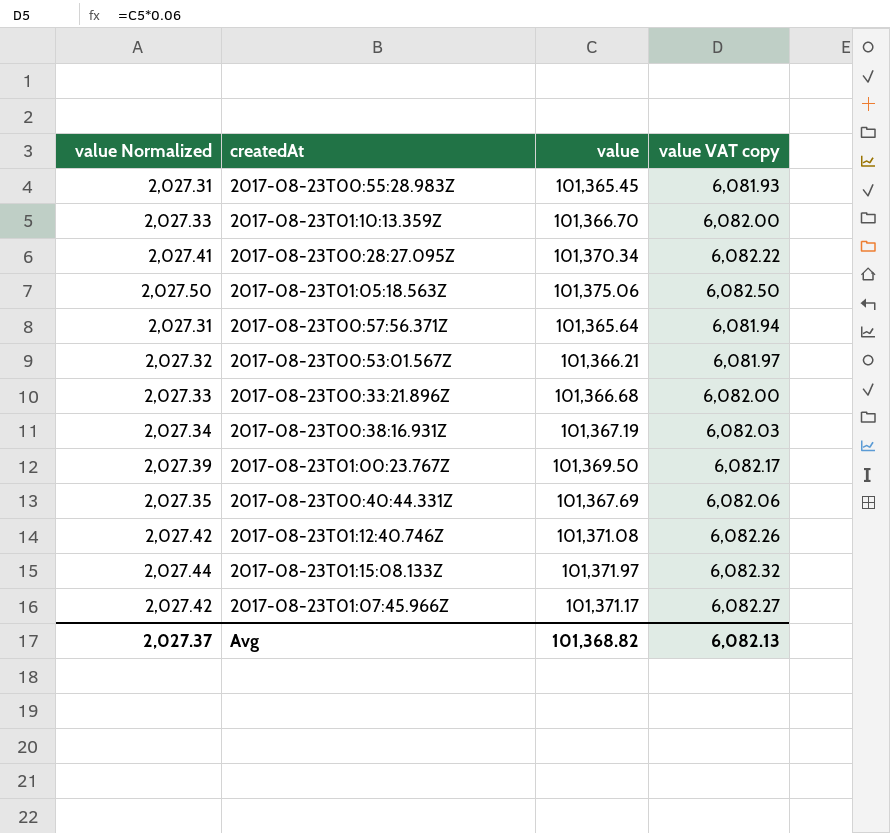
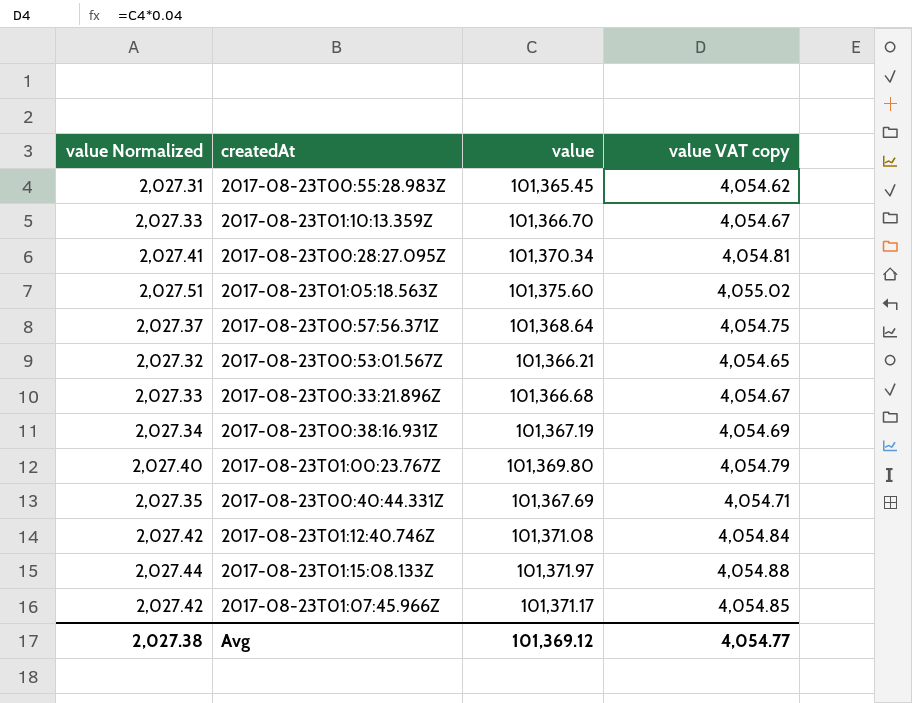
column value VAT copy | formula: [value] * 0.06 -> [value] * 0.04
2017-08-23T01:05:18.563Z | value Normalized: 2,027.50 -> 2,027.51
2017-08-23T01:05:18.563Z | value: 101,375.06 -> 101,375.60
2017-08-23T00:57:56.371Z | value Normalized: 2,027.31 -> 2,027.37
2017-08-23T00:57:56.371Z | value: 101,365.64 -> 101,368.64
2017-08-23T01:00:23.767Z | value Normalized: 2,027.39 -> 2,027.40
2017-08-23T01:00:23.767Z | value: 101,369.50 -> 101,369.80
Avg | value Normalized: 2,027.37 -> 2,027.38
Avg | value: 101,368.82 -> 101,369.12
Avg | value VAT copy: 6,082.13 -> 4,054.77

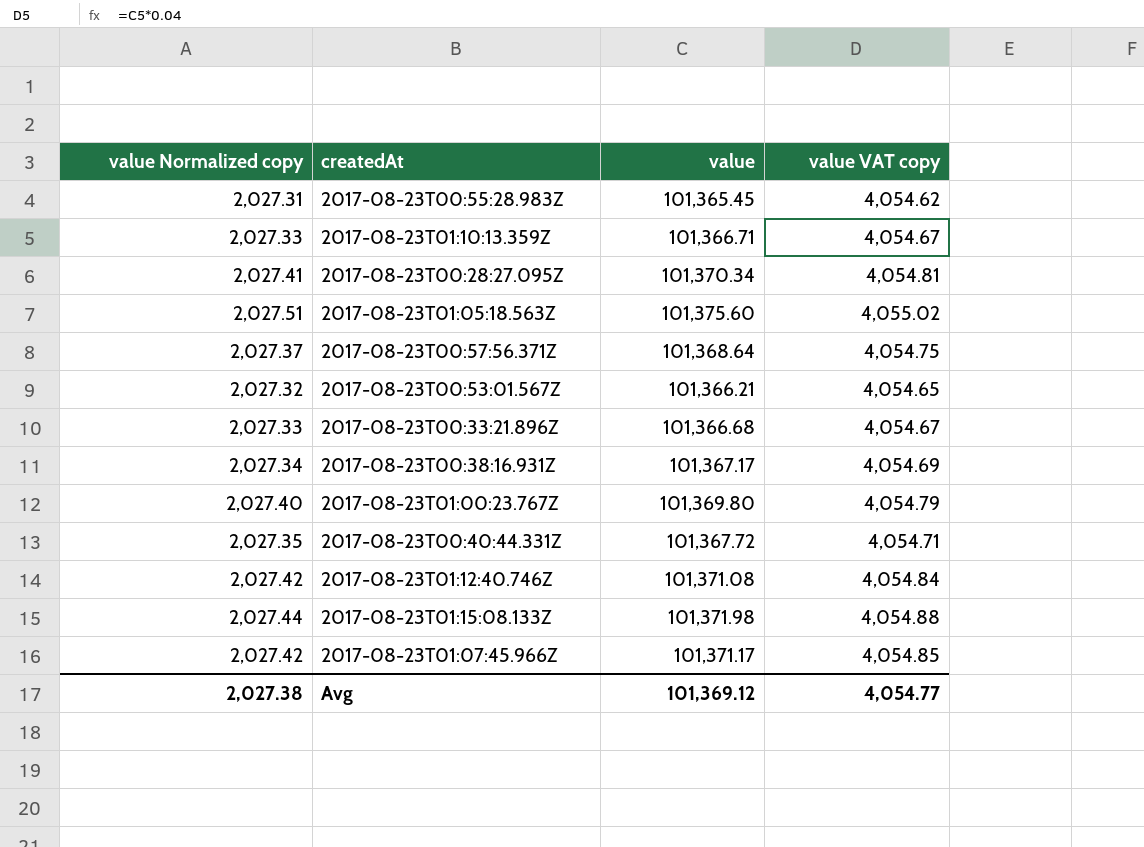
column name: value Normalized -> value Normalized copy
2017-08-23T01:10:13.359Z | value: 101,366.70 -> 101,366.71
2017-08-23T00:38:16.931Z | value: 101,367.19 -> 101,367.17
2017-08-23T00:40:44.331Z | value: 101,367.69 -> 101,367.72
2017-08-23T01:15:08.133Z | value: 101,371.97 -> 101,371.98

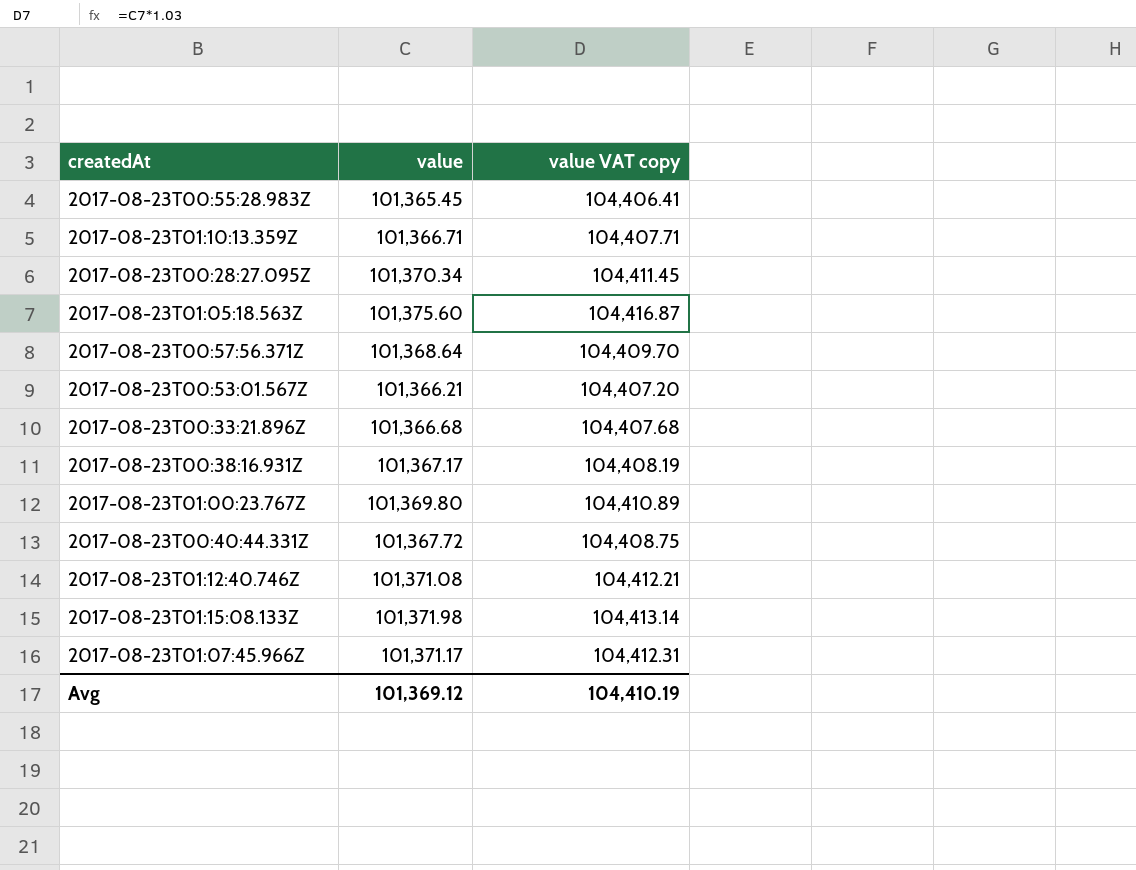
column value Normalized copy | formula: [value] * 0.02 -> none
column value VAT copy | formula: [value] * 0.04 -> [value] * 1.03
Avg | value VAT copy: 4,054.77 -> 104,410.19

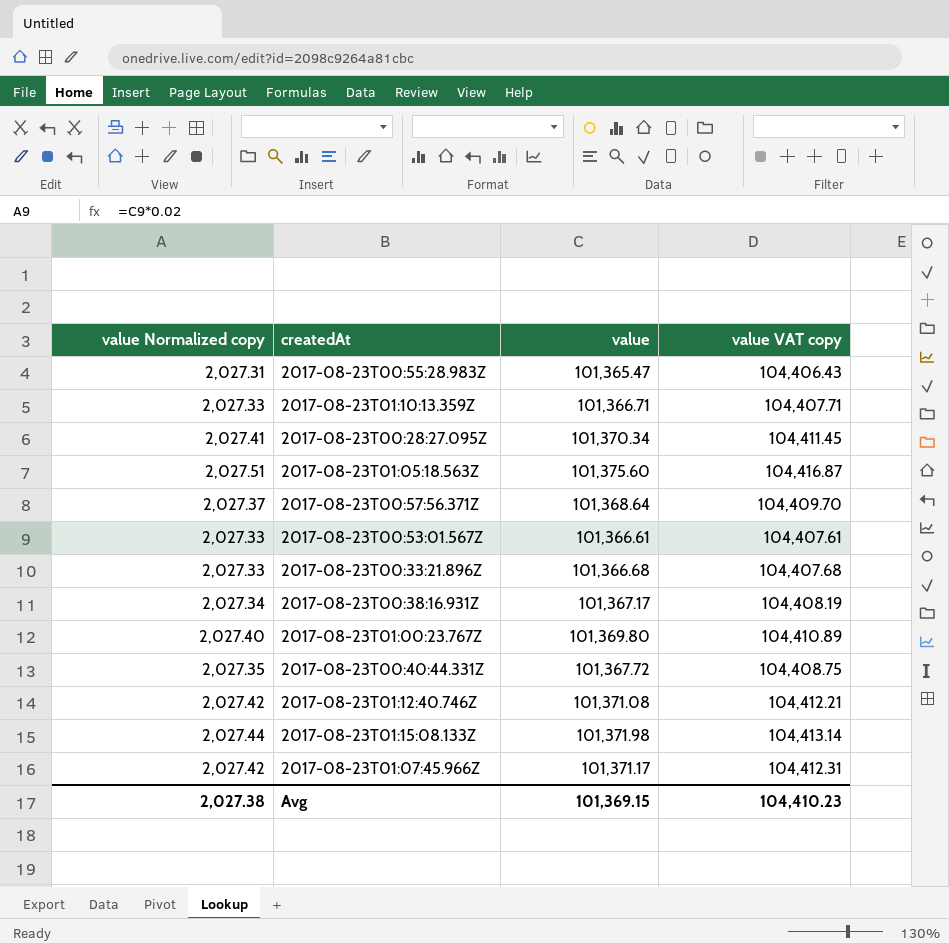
column value Normalized copy | formula: none -> [value] * 0.02
2017-08-23T00:55:28.983Z | value: 101,365.45 -> 101,365.47
2017-08-23T00:55:28.983Z | value VAT copy: 104,406.41 -> 104,406.43
2017-08-23T00:53:01.567Z | value: 101,366.21 -> 101,366.61
2017-08-23T00:53:01.567Z | value VAT copy: 104,407.20 -> 104,407.61
Avg | value: 101,369.12 -> 101,369.15
Avg | value VAT copy: 104,410.19 -> 104,410.23

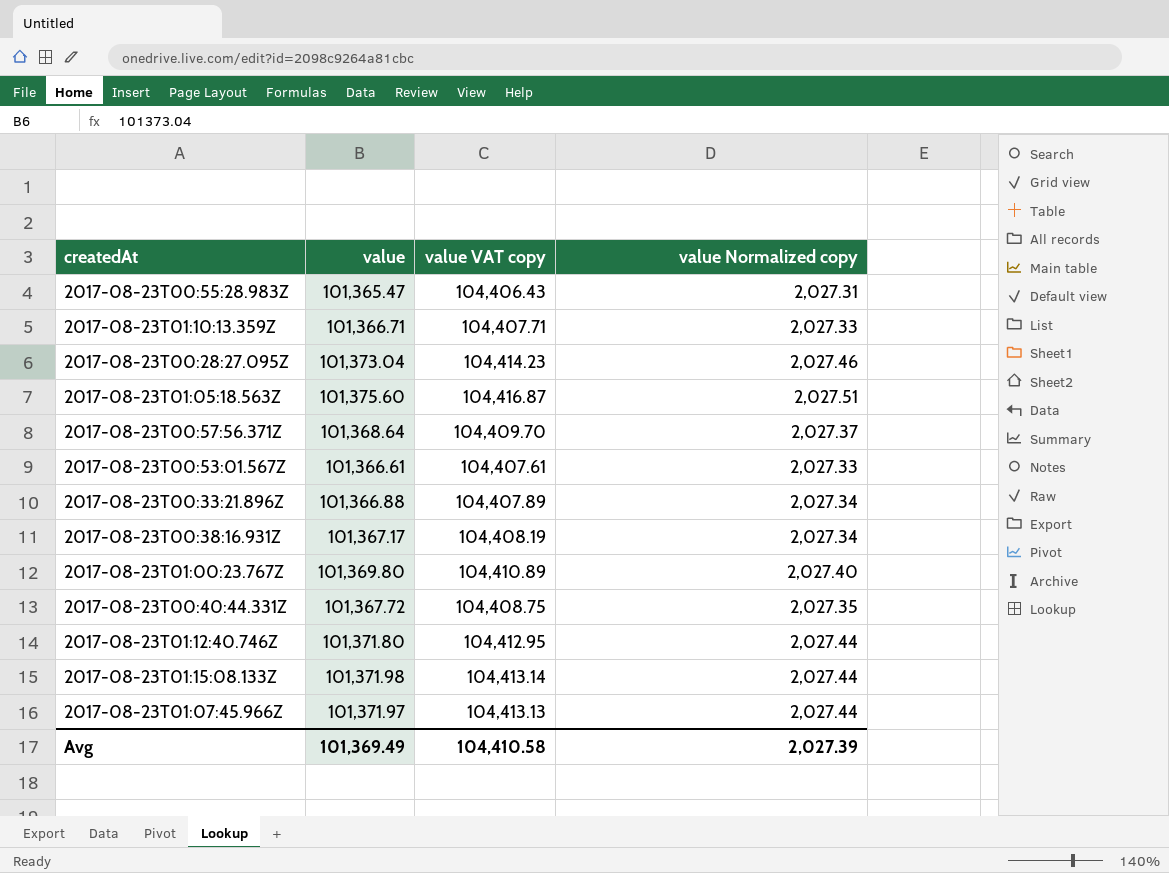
column value Normalized copy | position: 1 -> 4
2017-08-23T00:28:27.095Z | value: 101,370.34 -> 101,373.04
2017-08-23T00:28:27.095Z | value VAT copy: 104,411.45 -> 104,414.23
2017-08-23T00:28:27.095Z | value Normalized copy: 2,027.41 -> 2,027.46
2017-08-23T00:33:21.896Z | value: 101,366.68 -> 101,366.88
2017-08-23T00:33:21.896Z | value VAT copy: 104,407.68 -> 104,407.89
2017-08-23T00:33:21.896Z | value Normalized copy: 2,027.33 -> 2,027.34
2017-08-23T01:12:40.746Z | value: 101,371.08 -> 101,371.80
2017-08-23T01:12:40.746Z | value VAT copy: 104,412.21 -> 104,412.95
2017-08-23T01:12:40.746Z | value Normalized copy: 2,027.42 -> 2,027.44
2017-08-23T01:07:45.966Z | value: 101,371.17 -> 101,371.97
2017-08-23T01:07:45.966Z | value VAT copy: 104,412.31 -> 104,413.13
2017-08-23T01:07:45.966Z | value Normalized copy: 2,027.42 -> 2,027.44
Avg | value: 101,369.15 -> 101,369.49
Avg | value VAT copy: 104,410.23 -> 104,410.58
Avg | value Normalized copy: 2,027.38 -> 2,027.39

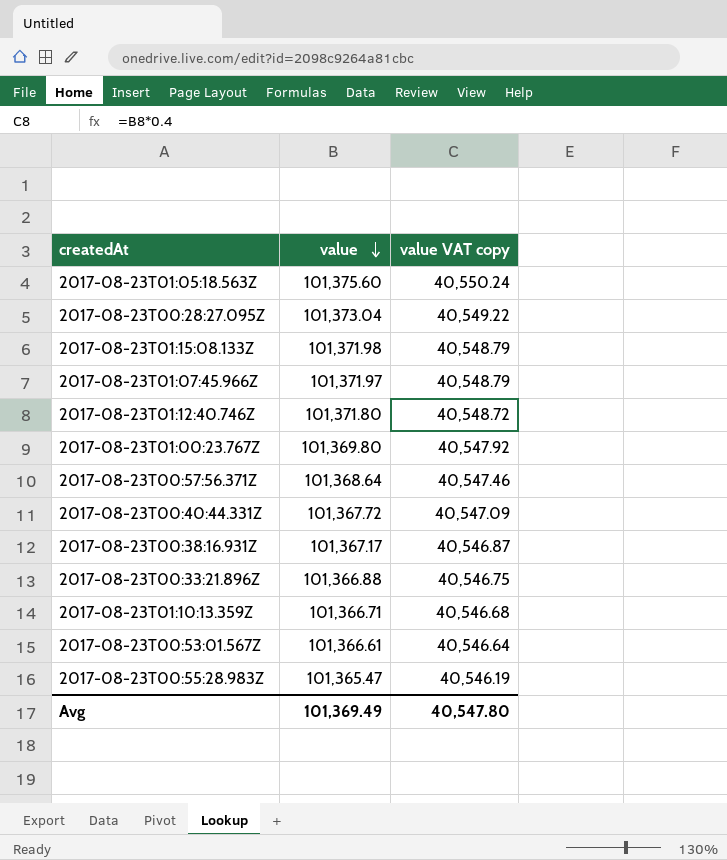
row order: none -> value descending
column value Normalized copy | formula: [value] * 0.02 -> none
column value VAT copy | formula: [value] * 1.03 -> [value] * 0.4
Avg | value VAT copy: 104,410.58 -> 40,547.80

